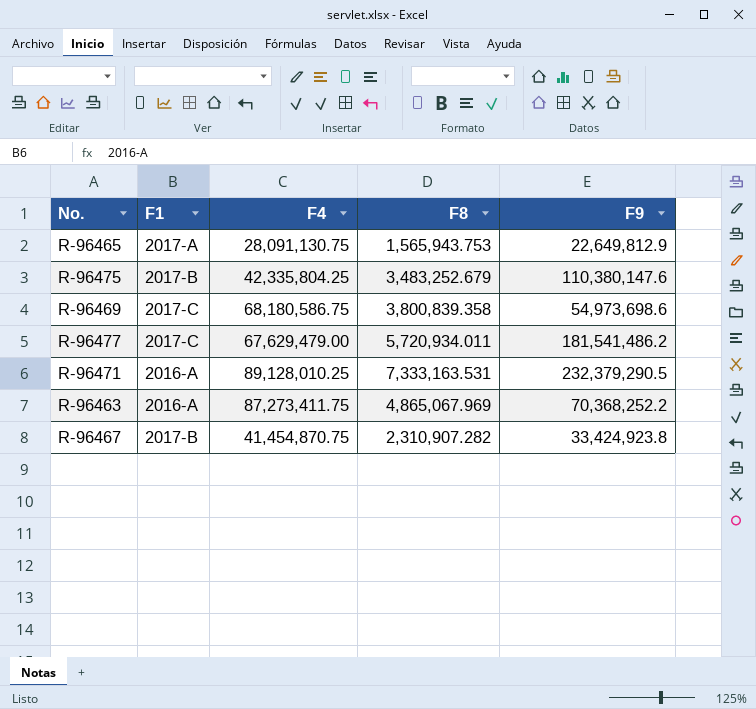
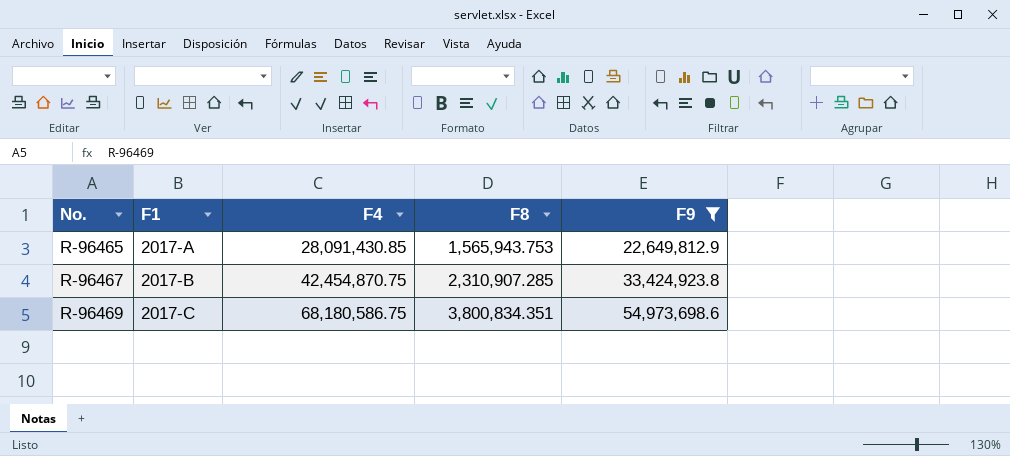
filter: none -> F9 <= 54,973,698.6
row order: none -> No. ascending
R-96465 | F4: 28,091,130.75 -> 28,091,430.85
R-96467 | F4: 41,454,870.75 -> 42,454,870.75
R-96467 | F8: 2,310,907.282 -> 2,310,907.285
R-96469 | F8: 3,800,839.358 -> 3,800,834.351

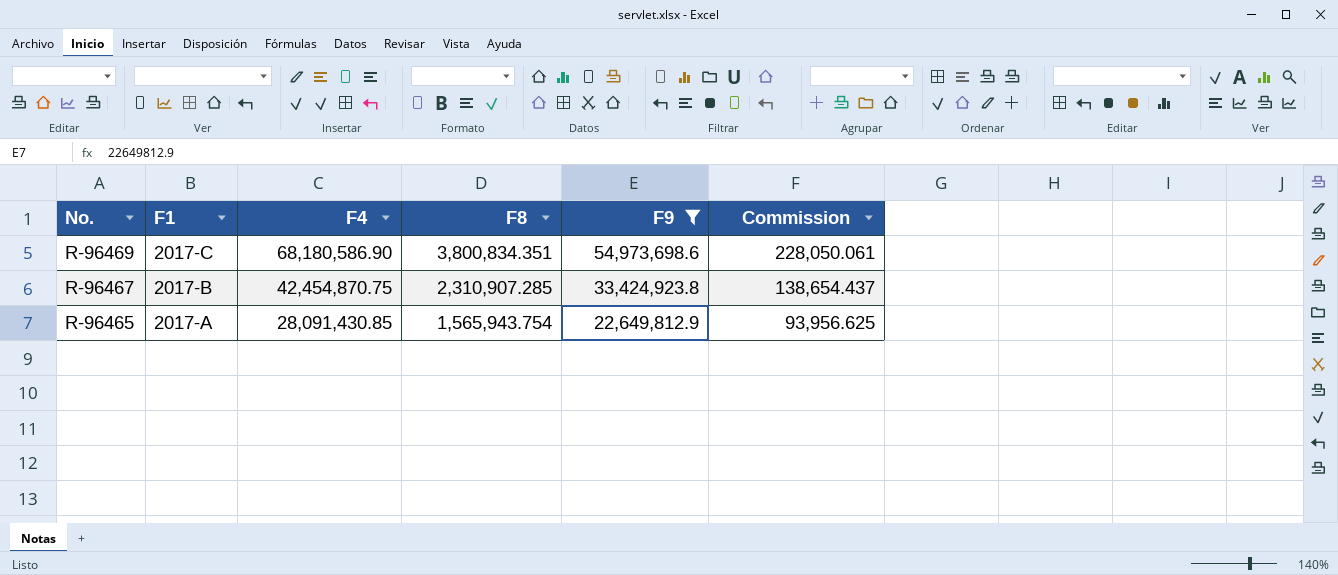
row order: No. ascending -> No. descending
column Commission | formula: none -> [F8] * 0.06
R-96469 | F4: 68,180,586.75 -> 68,180,586.90
R-96465 | F8: 1,565,943.753 -> 1,565,943.754

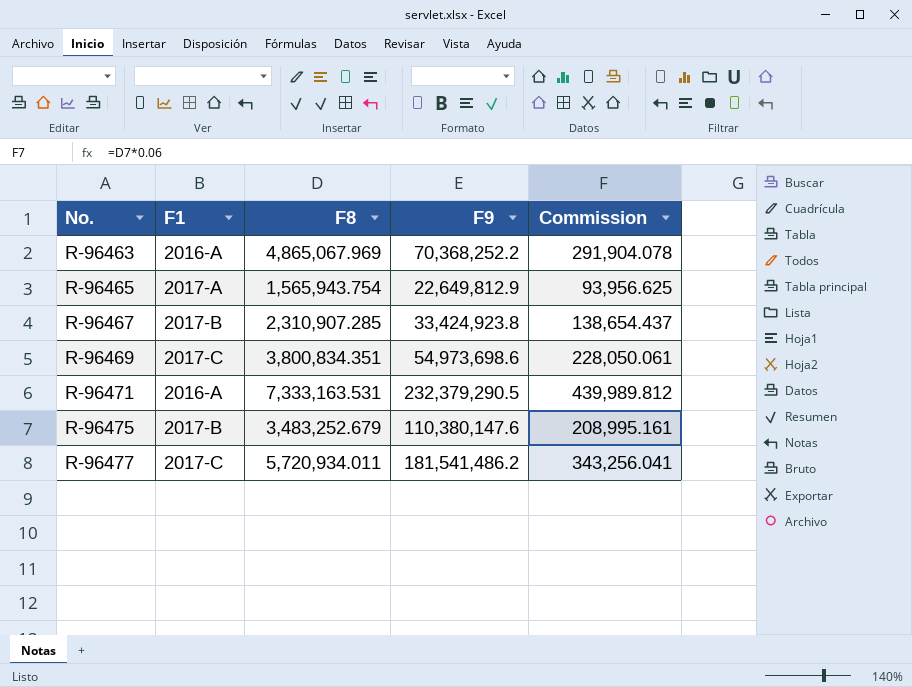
filter: F9 <= 54,973,698.6 -> none
row order: No. descending -> No. ascending
column F4 | position: 3 -> none

